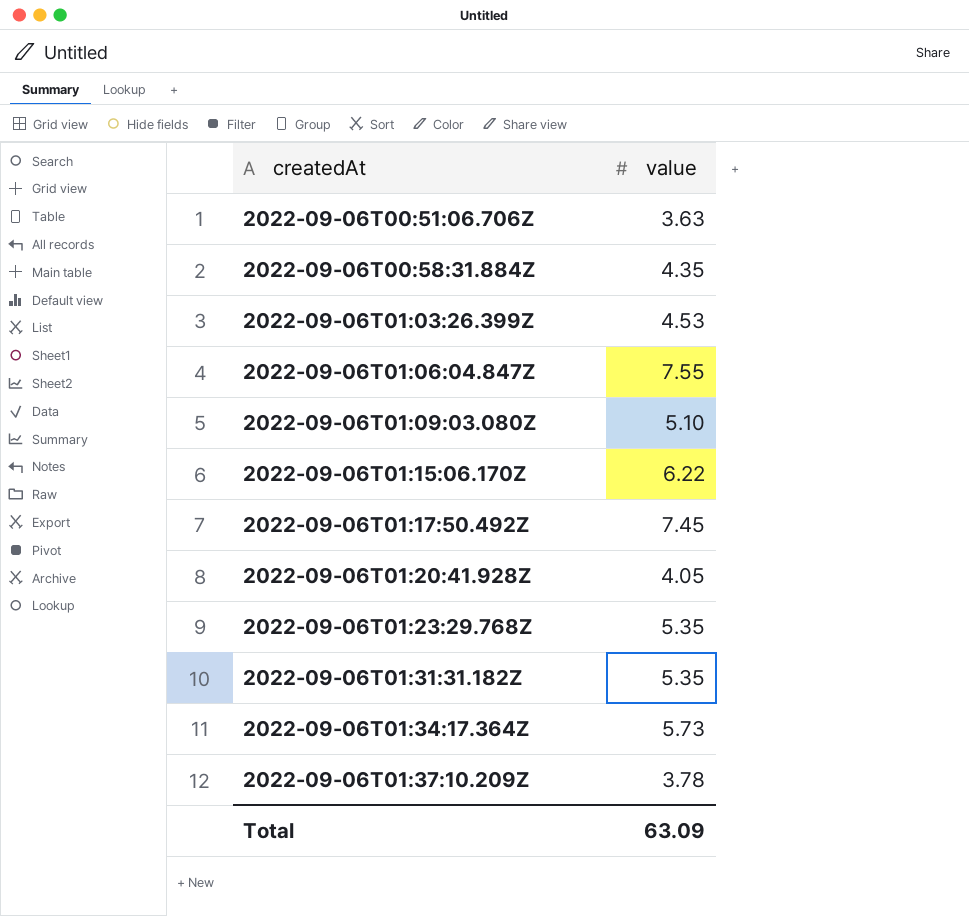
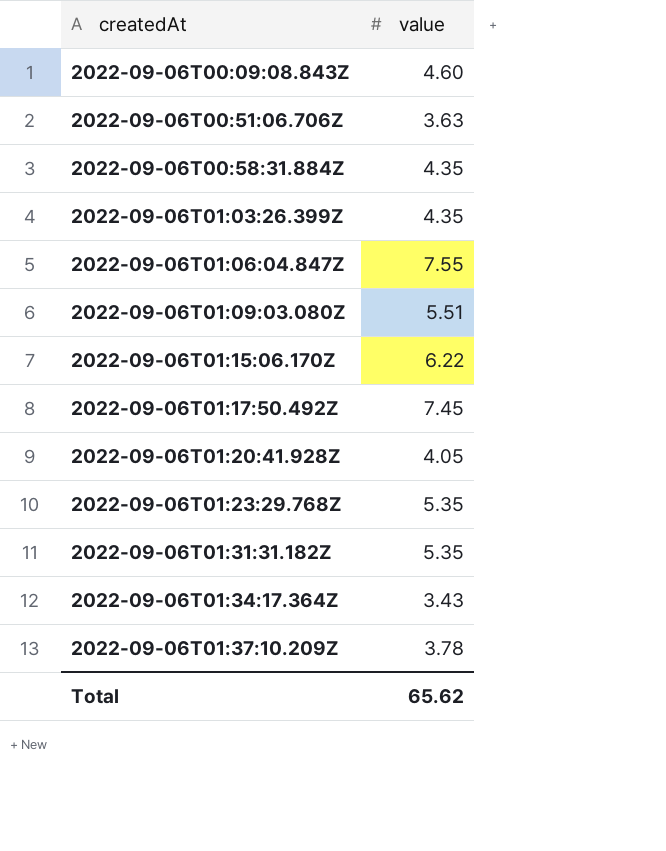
row 2022-09-06T00:09:08.843Z: none -> 4.60
2022-09-06T01:03:26.399Z | value: 4.53 -> 4.35
2022-09-06T01:09:03.080Z | value: 5.10 -> 5.51
2022-09-06T01:34:17.364Z | value: 5.73 -> 3.43
Total | value: 63.09 -> 65.62

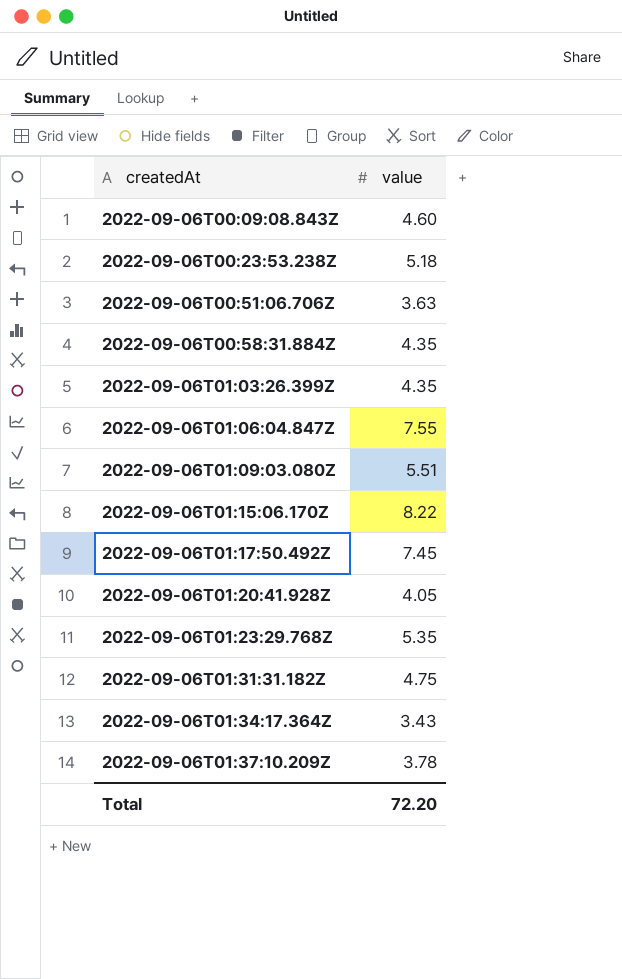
row 2022-09-06T00:23:53.238Z: none -> 5.18
2022-09-06T01:15:06.170Z | value: 6.22 -> 8.22
2022-09-06T01:31:31.182Z | value: 5.35 -> 4.75
Total | value: 65.62 -> 72.20

